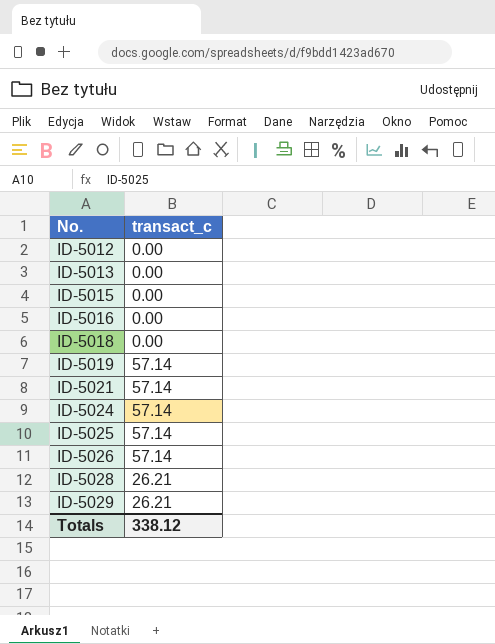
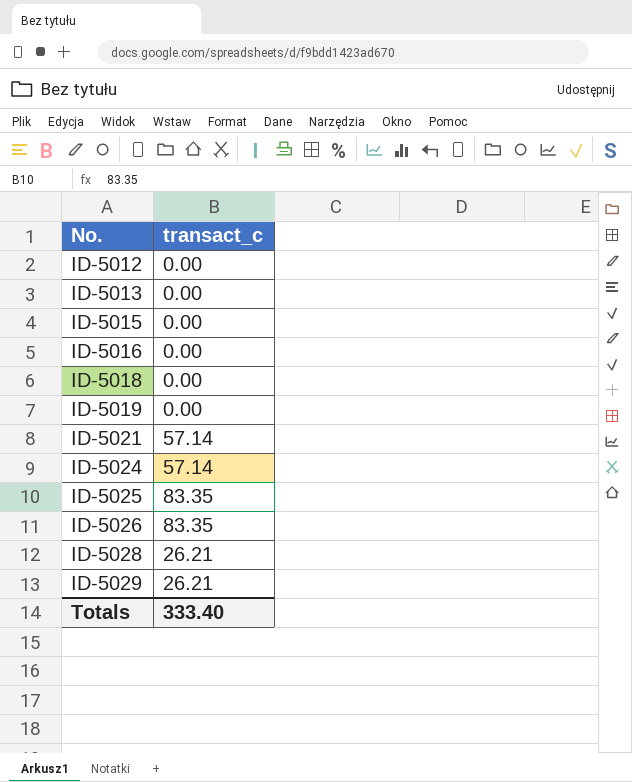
ID-5019 | transact_c: 57.14 -> 0.00
ID-5025 | transact_c: 57.14 -> 83.35
ID-5026 | transact_c: 57.14 -> 83.35
Totals | transact_c: 338.12 -> 333.40

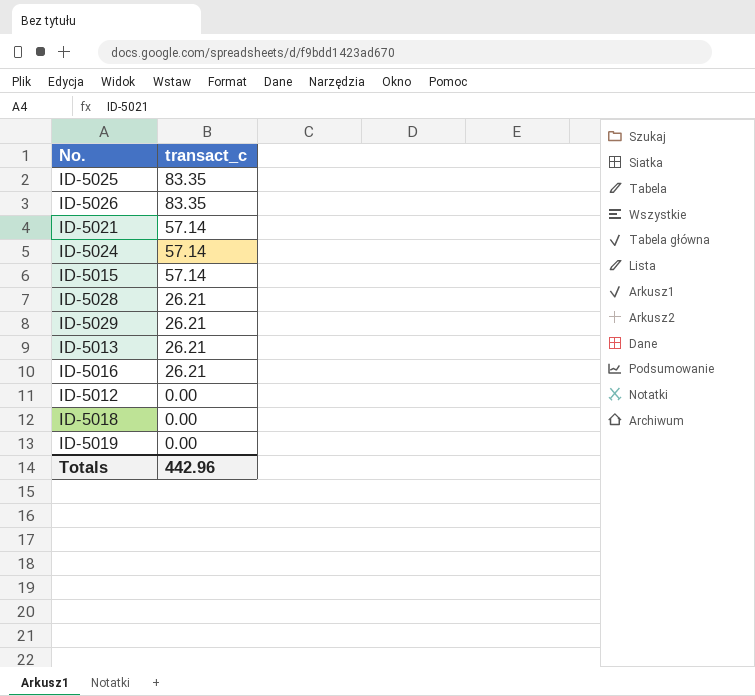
row order: No. ascending -> transact_c descending
ID-5015 | transact_c: 0.00 -> 57.14
ID-5013 | transact_c: 0.00 -> 26.21
ID-5016 | transact_c: 0.00 -> 26.21
Totals | transact_c: 333.40 -> 442.96

